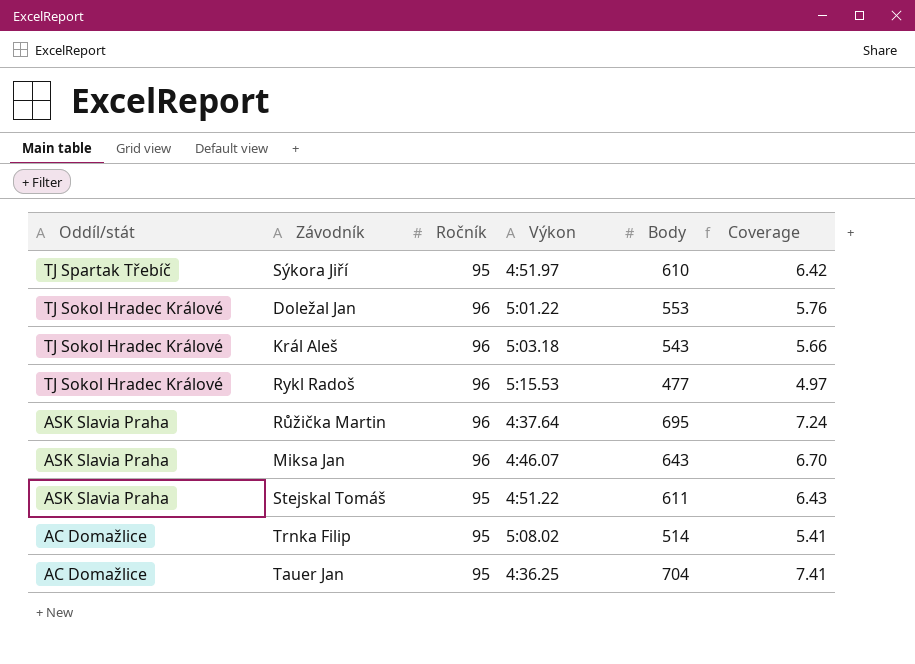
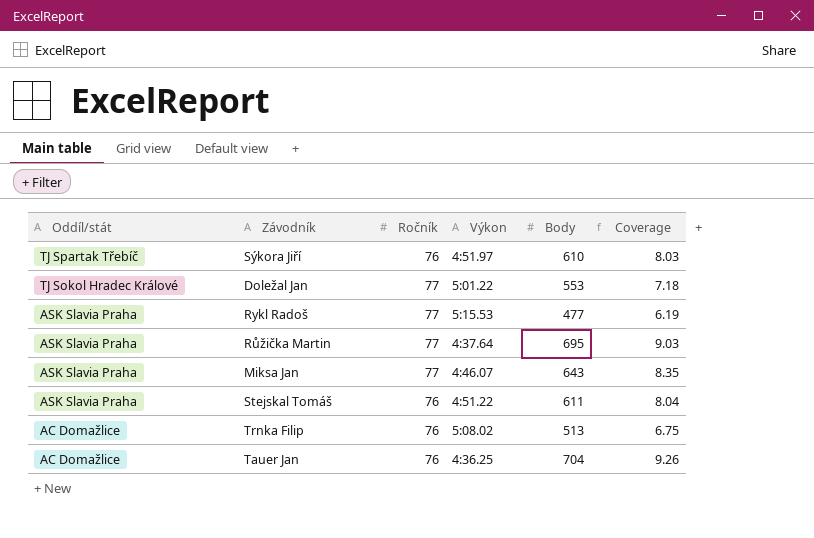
row Král Aleš: TJ Sokol Hradec Králové | 96 | 5:03.18 | 543 | 5.66 -> none
Sýkora Jiří | Ročník: 95 -> 76
Sýkora Jiří | Coverage: 6.42 -> 8.03
Doležal Jan | Ročník: 96 -> 77
Doležal Jan | Coverage: 5.76 -> 7.18
Rykl Radoš | Oddíl/stát: TJ Sokol Hradec Králové -> ASK Slavia Praha
Rykl Radoš | Ročník: 96 -> 77
Rykl Radoš | Coverage: 4.97 -> 6.19
Růžička Martin | Ročník: 96 -> 77
Růžička Martin | Coverage: 7.24 -> 9.03
Miksa Jan | Ročník: 96 -> 77
Miksa Jan | Coverage: 6.70 -> 8.35
Stejskal Tomáš | Ročník: 95 -> 76
Stejskal Tomáš | Coverage: 6.43 -> 8.04
Trnka Filip | Ročník: 95 -> 76
Trnka Filip | Body: 514 -> 513
Trnka Filip | Coverage: 5.41 -> 6.75
Tauer Jan | Ročník: 95 -> 76
Tauer Jan | Coverage: 7.41 -> 9.26

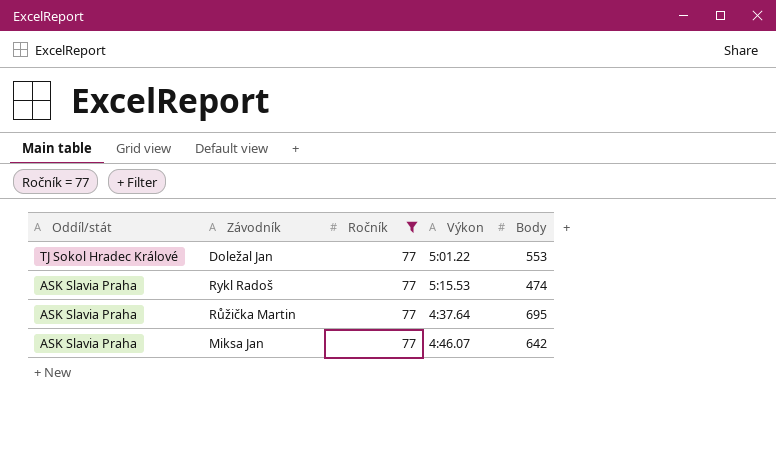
filter: none -> Ročník = 77
column Coverage | formula: [Body] / [Ročník] -> none
Rykl Radoš | Body: 477 -> 474
Miksa Jan | Body: 643 -> 642

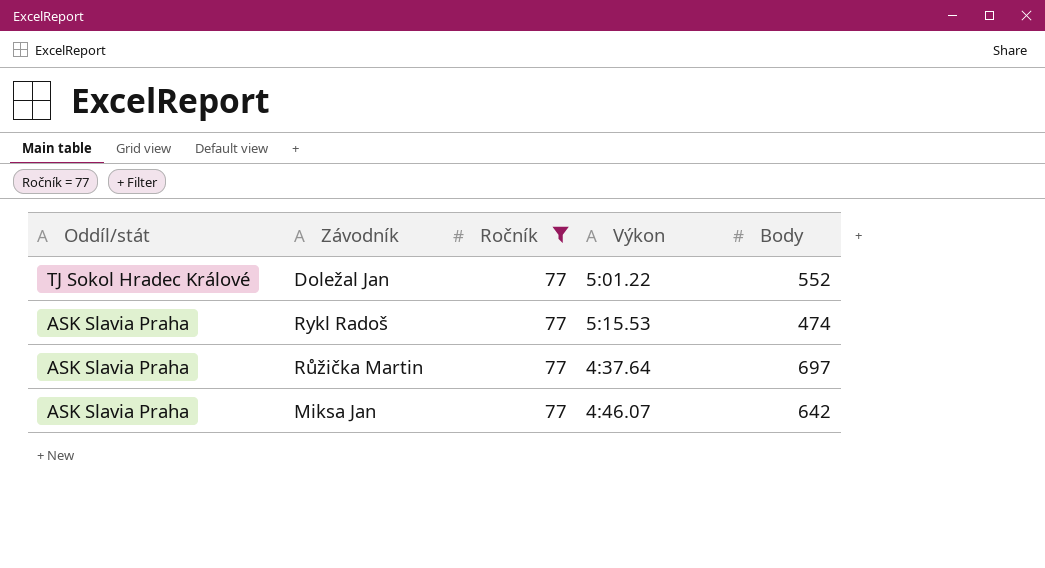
Doležal Jan | Body: 553 -> 552
Růžička Martin | Body: 695 -> 697

